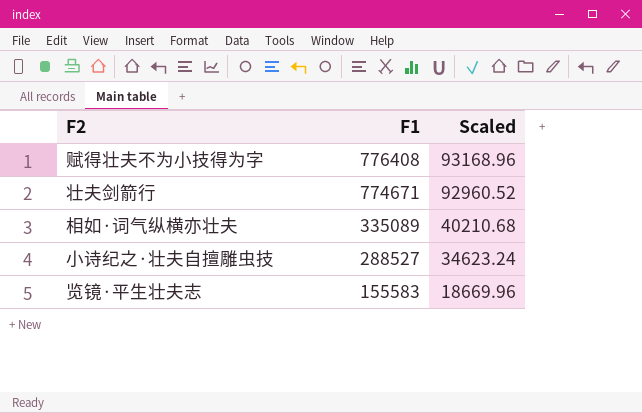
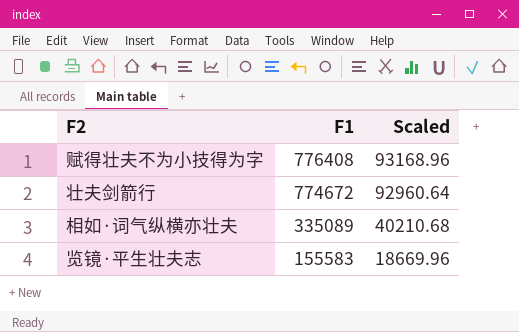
row 小诗纪之·壮夫自擅雕虫技: 288527 | 34623.24 -> none
壮夫剑箭行 | F1: 774671 -> 774672
壮夫剑箭行 | Scaled: 92960.52 -> 92960.64

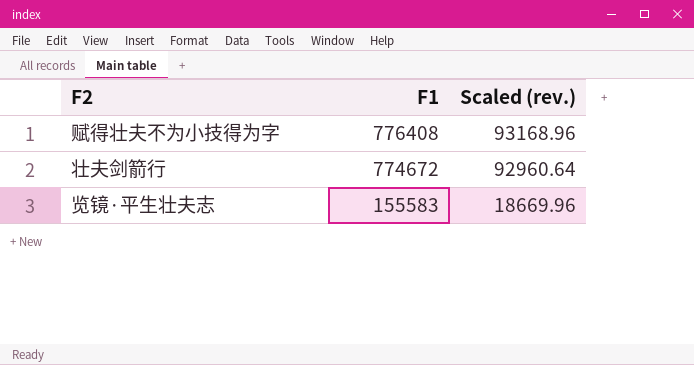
column name: Scaled -> Scaled (rev.)
row 相如·词气纵横亦壮夫: 335089 | 40210.68 -> none

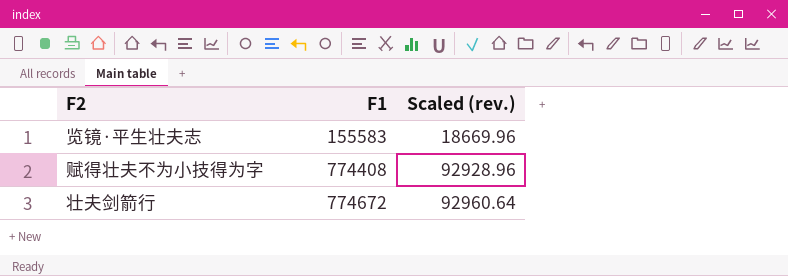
row order: F1 descending -> F1 ascending
赋得壮夫不为小技得为字 | F1: 776408 -> 774408
赋得壮夫不为小技得为字 | Scaled (rev.): 93168.96 -> 92928.96

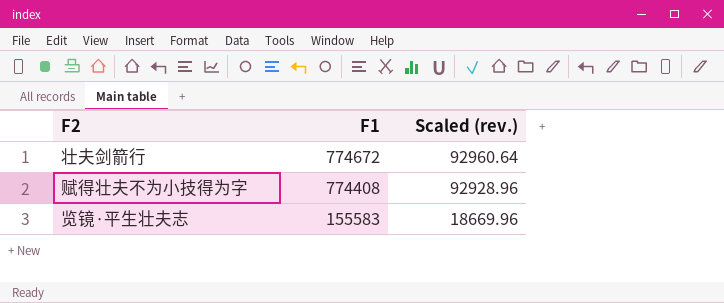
row order: F1 ascending -> F1 descending

